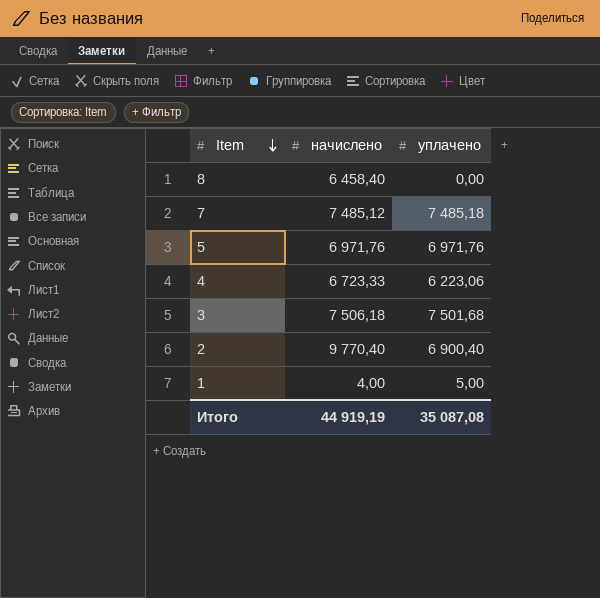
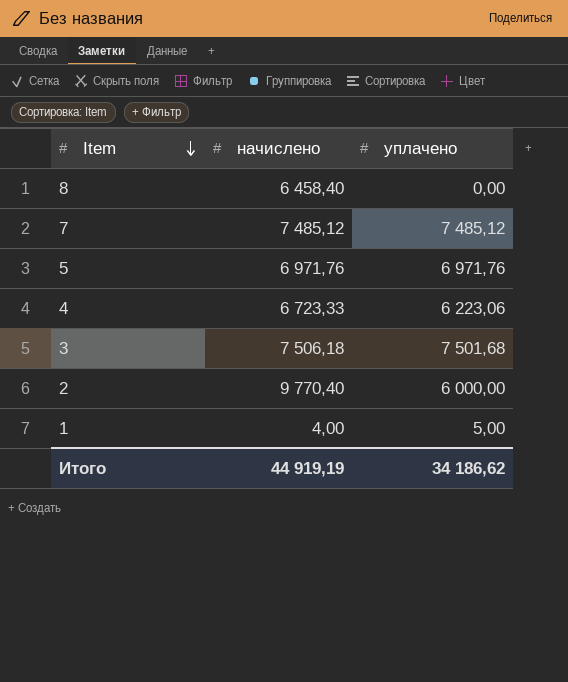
7 | уплачено: 7 485,18 -> 7 485,12
2 | уплачено: 6 900,40 -> 6 000,00
Итого | уплачено: 35 087,08 -> 34 186,62

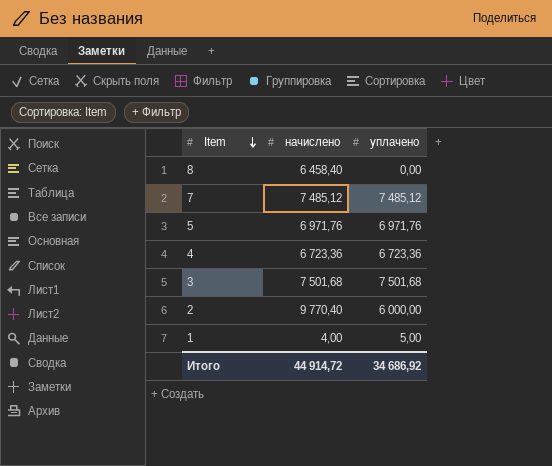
4 | начислено: 6 723,33 -> 6 723,36
4 | уплачено: 6 223,06 -> 6 723,36
3 | начислено: 7 506,18 -> 7 501,68
Итого | начислено: 44 919,19 -> 44 914,72
Итого | уплачено: 34 186,62 -> 34 686,92

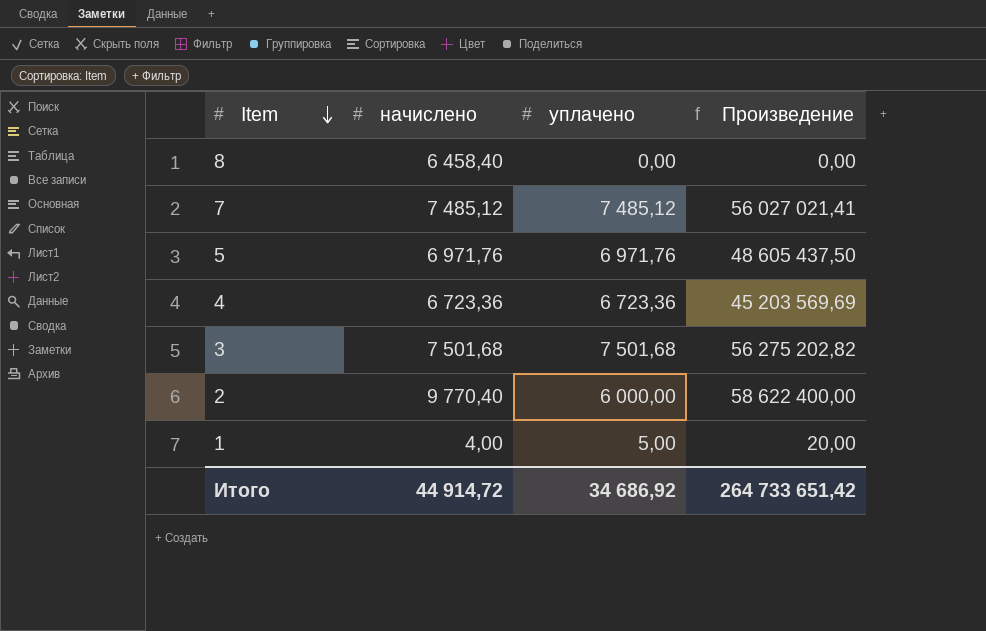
column Произведение | formula: none -> [начислено] * [уплачено]

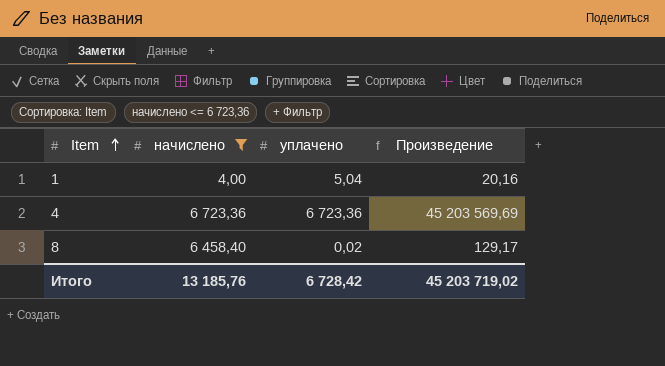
filter: none -> начислено <= 6 723,36
row order: Item descending -> Item ascending
1 | уплачено: 5,00 -> 5,04
1 | Произведение: 20,00 -> 20,16
8 | уплачено: 0,00 -> 0,02
8 | Произведение: 0,00 -> 129,17
Итого | начислено: 44 914,72 -> 13 185,76
Итого | уплачено: 34 686,92 -> 6 728,42
Итого | Произведение: 264 733 651,42 -> 45 203 719,02

